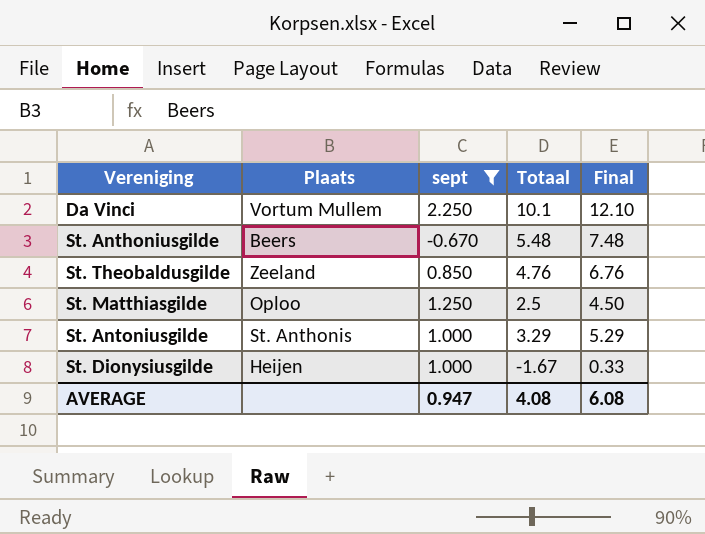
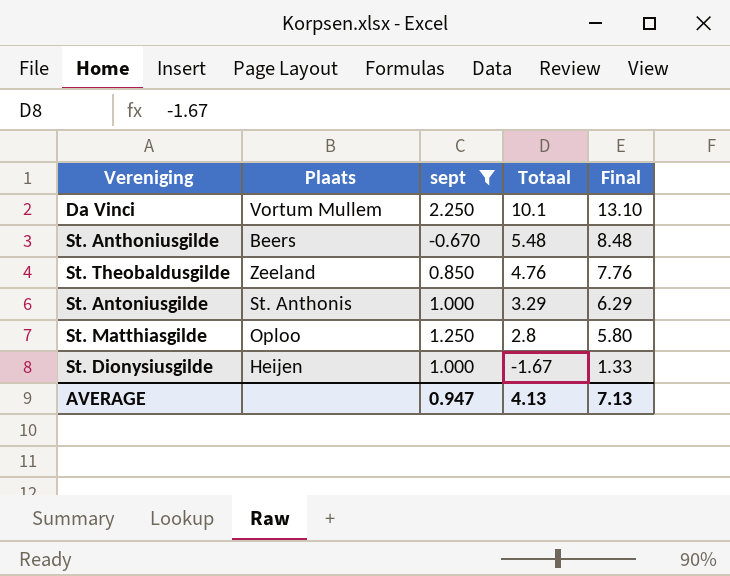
row order: none -> Totaal descending
column Final | formula: [Totaal] + 2 -> [Totaal] + 3
St. Matthiasgilde | Totaal: 2.5 -> 2.8
AVERAGE | Totaal: 4.08 -> 4.13
AVERAGE | Final: 6.08 -> 7.13

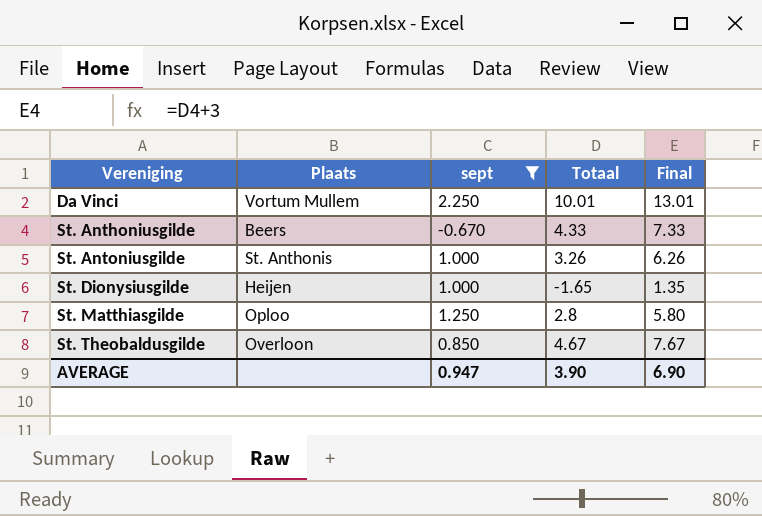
row order: Totaal descending -> Vereniging ascending
Da Vinci | Totaal: 10.1 -> 10.01
Da Vinci | Final: 13.10 -> 13.01
St. Anthoniusgilde | Totaal: 5.48 -> 4.33
St. Anthoniusgilde | Final: 8.48 -> 7.33
St. Antoniusgilde | Totaal: 3.29 -> 3.26
St. Antoniusgilde | Final: 6.29 -> 6.26
St. Dionysiusgilde | Totaal: -1.67 -> -1.65
St. Dionysiusgilde | Final: 1.33 -> 1.35
St. Theobaldusgilde | Plaats: Zeeland -> Overloon
St. Theobaldusgilde | Totaal: 4.76 -> 4.67
St. Theobaldusgilde | Final: 7.76 -> 7.67
AVERAGE | Totaal: 4.13 -> 3.90
AVERAGE | Final: 7.13 -> 6.90

